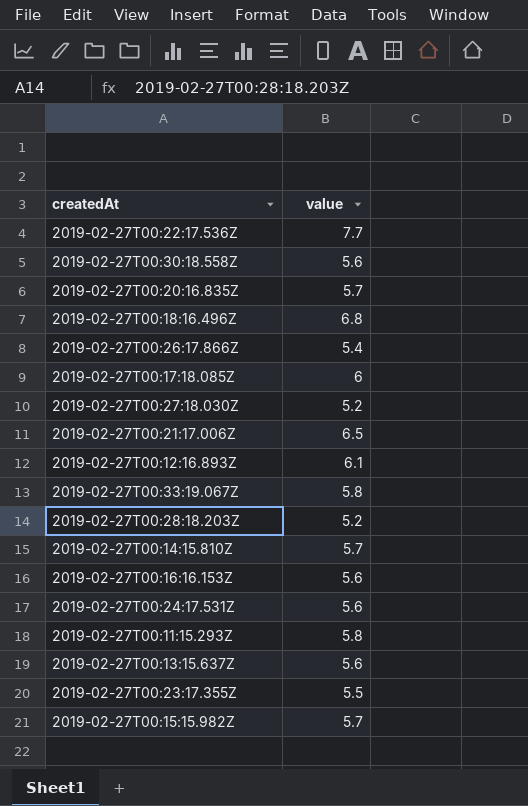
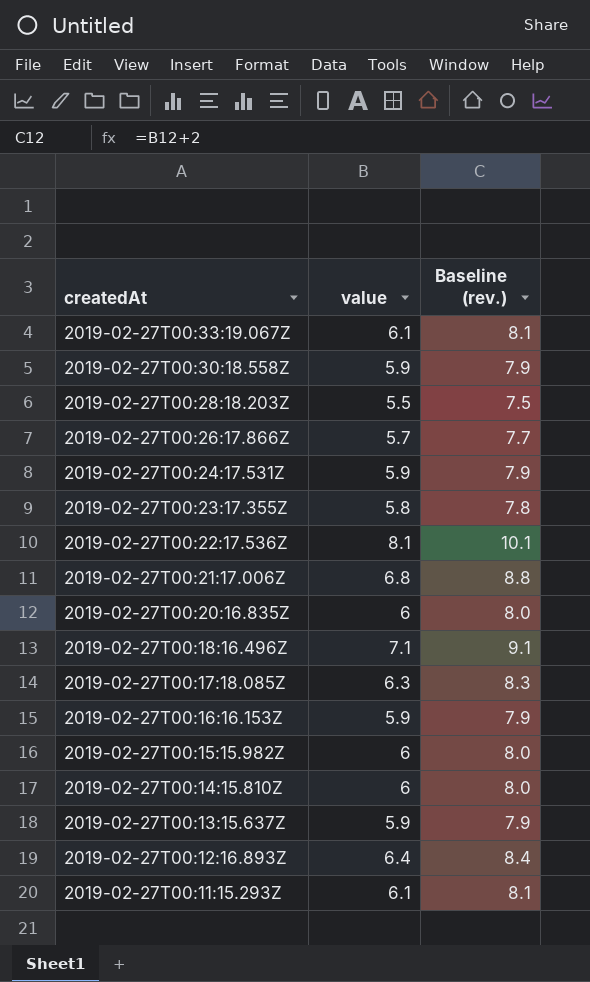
row order: none -> createdAt descending
column Baseline (rev.) | formula: none -> [value] + 2
row 2019-02-27T00:27:18.030Z: 5.2 -> none
2019-02-27T00:33:19.067Z | value: 5.8 -> 6.1
2019-02-27T00:30:18.558Z | value: 5.6 -> 5.9
2019-02-27T00:28:18.203Z | value: 5.2 -> 5.5
2019-02-27T00:26:17.866Z | value: 5.4 -> 5.7
2019-02-27T00:24:17.531Z | value: 5.6 -> 5.9
2019-02-27T00:23:17.355Z | value: 5.5 -> 5.8
2019-02-27T00:22:17.536Z | value: 7.7 -> 8.1
2019-02-27T00:21:17.006Z | value: 6.5 -> 6.8
2019-02-27T00:20:16.835Z | value: 5.7 -> 6
2019-02-27T00:18:16.496Z | value: 6.8 -> 7.1
2019-02-27T00:17:18.085Z | value: 6 -> 6.3
2019-02-27T00:16:16.153Z | value: 5.6 -> 5.9
2019-02-27T00:15:15.982Z | value: 5.7 -> 6
2019-02-27T00:14:15.810Z | value: 5.7 -> 6
2019-02-27T00:13:15.637Z | value: 5.6 -> 5.9
2019-02-27T00:12:16.893Z | value: 6.1 -> 6.4
2019-02-27T00:11:15.293Z | value: 5.8 -> 6.1

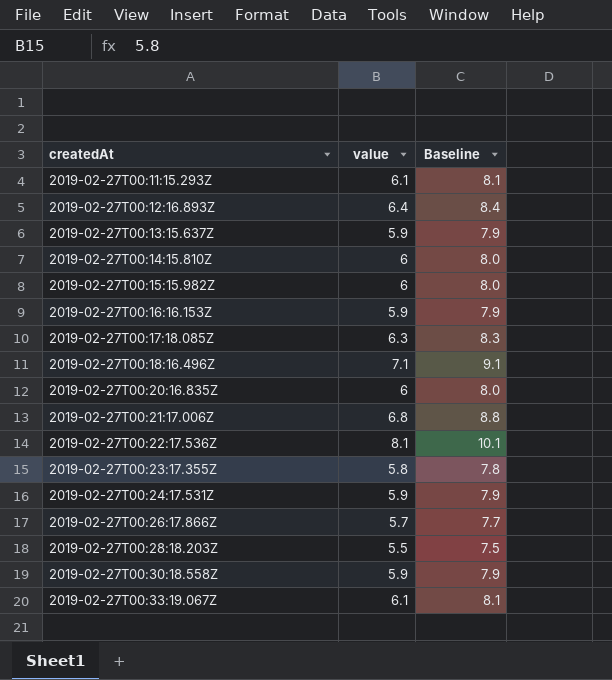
row order: createdAt descending -> createdAt ascending
column name: Baseline (rev.) -> Baseline

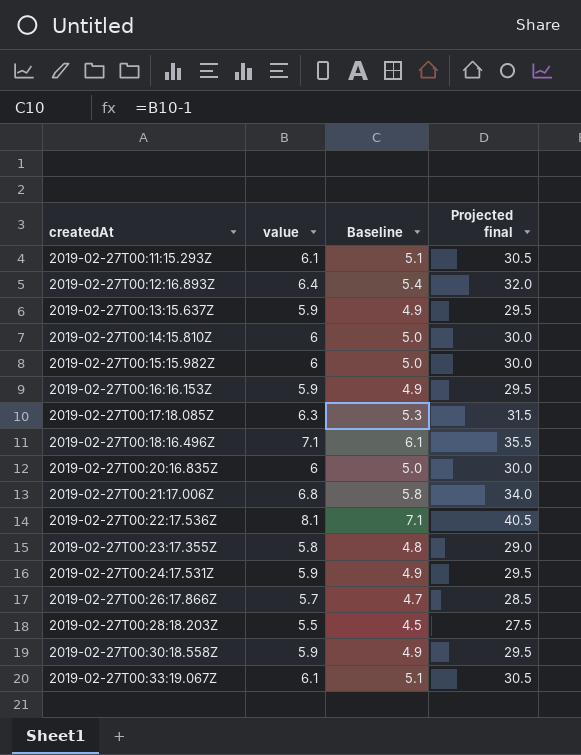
column Baseline | formula: [value] + 2 -> [value] - 1
column Projected final | formula: none -> [value] * 5

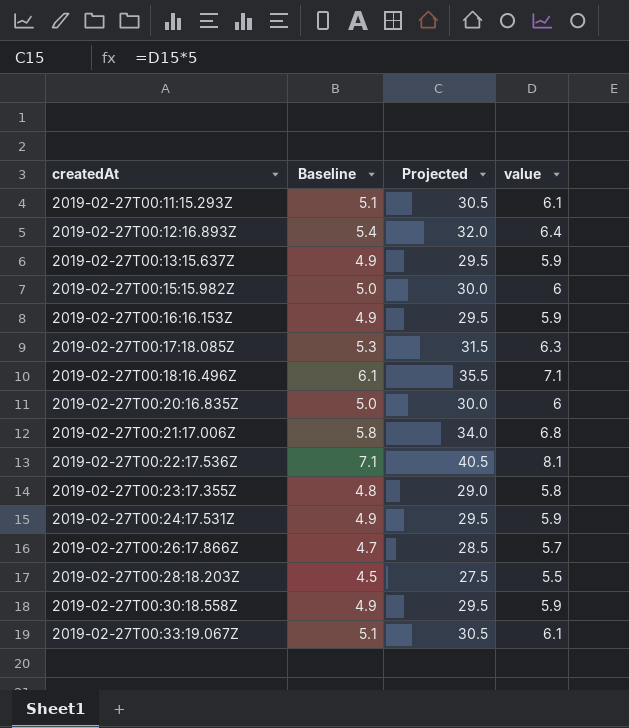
column name: Projected final -> Projected
column value | position: 2 -> 4
row 2019-02-27T00:14:15.810Z: 6 | 5.0 | 30.0 -> none

